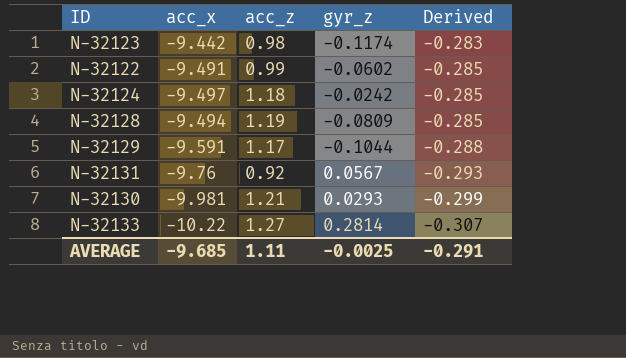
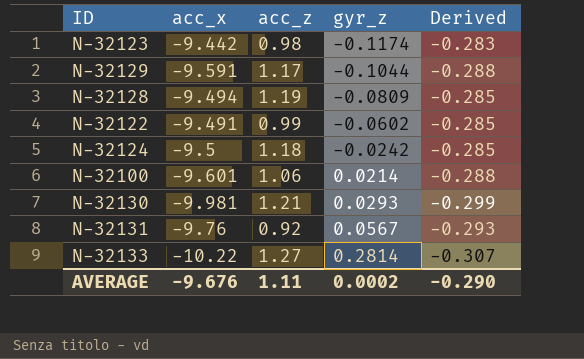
row order: Derived descending -> gyr_z ascending
N-32124 | acc_x: -9.497 -> -9.5
row N-32100: none -> -9.601 | 1.06 | 0.0214 | -0.288
AVERAGE | acc_x: -9.685 -> -9.676
AVERAGE | gyr_z: -0.0025 -> 0.0002
AVERAGE | Derived: -0.291 -> -0.290

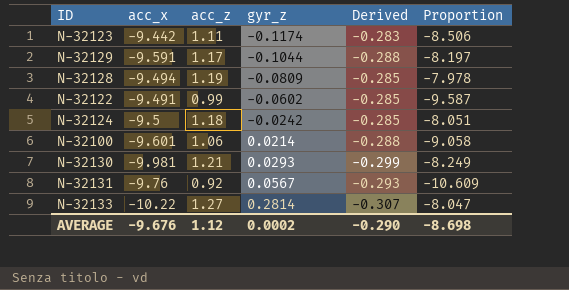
column Proportion | formula: none -> [acc_x] / [acc_z]
N-32123 | acc_z: 0.98 -> 1.11
AVERAGE | acc_z: 1.11 -> 1.12

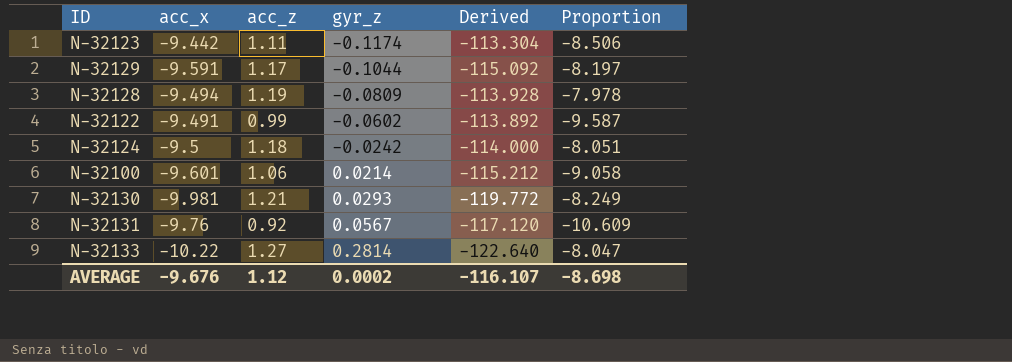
column Derived | formula: [acc_x] * 0.03 -> [acc_x] * 12
AVERAGE | Derived: -0.290 -> -116.107

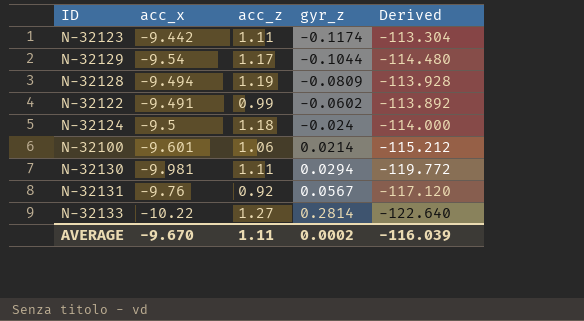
column Proportion | formula: [acc_x] / [acc_z] -> none
N-32129 | acc_x: -9.591 -> -9.54
N-32129 | Derived: -115.092 -> -114.480
N-32124 | gyr_z: -0.0242 -> -0.024
N-32130 | acc_z: 1.21 -> 1.11
N-32130 | gyr_z: 0.0293 -> 0.0294
AVERAGE | acc_x: -9.676 -> -9.670
AVERAGE | acc_z: 1.12 -> 1.11
AVERAGE | Derived: -116.107 -> -116.039

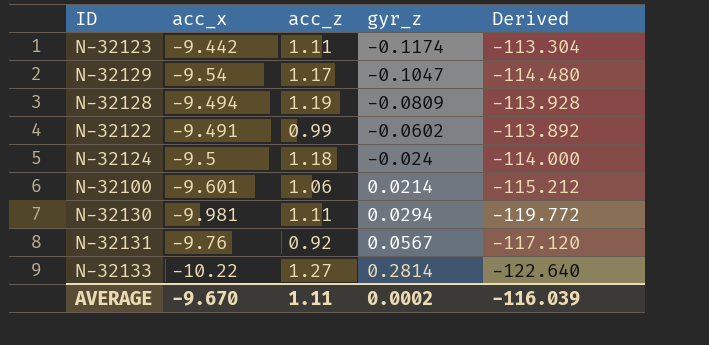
N-32129 | gyr_z: -0.1044 -> -0.1047

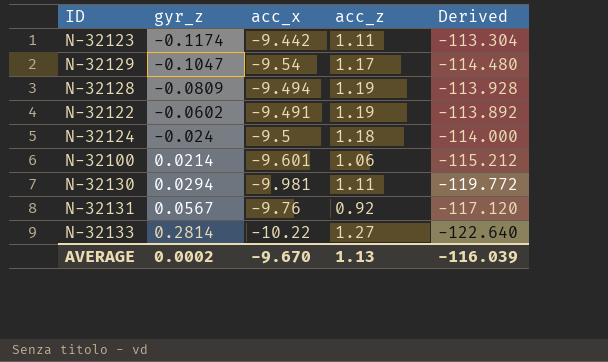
column gyr_z | position: 4 -> 2
N-32122 | acc_z: 0.99 -> 1.19
AVERAGE | acc_z: 1.11 -> 1.13

